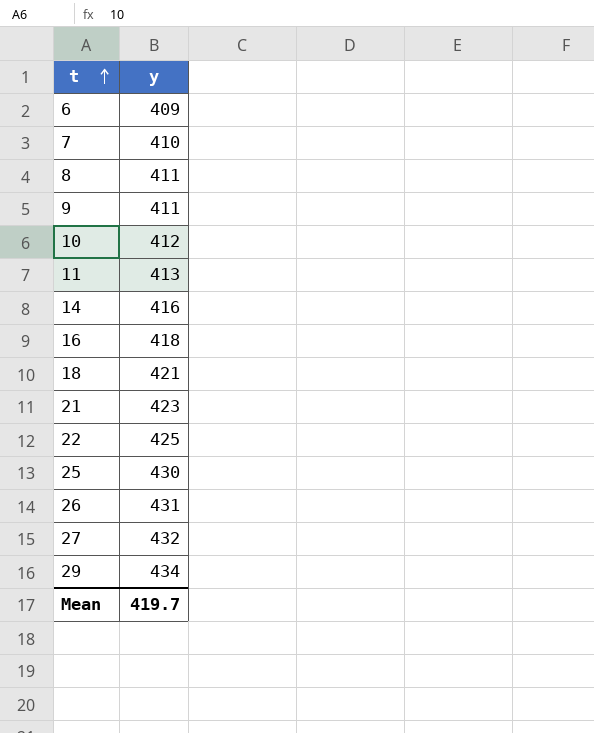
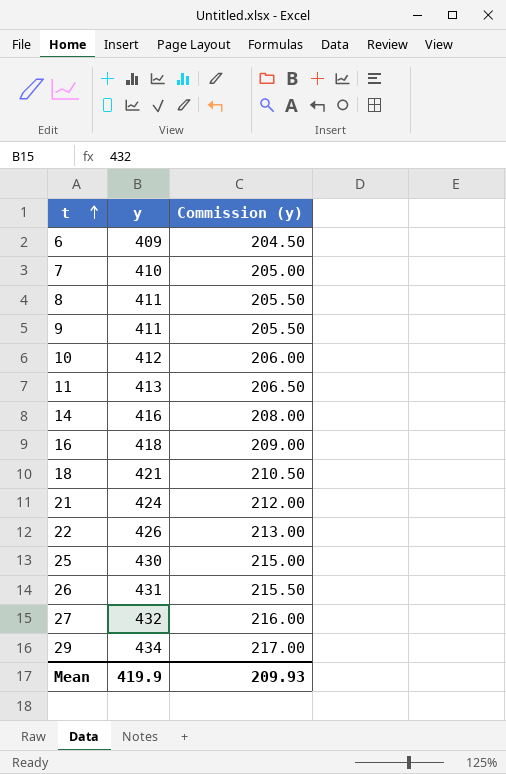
column Commission (y) | formula: none -> [y] * 0.5
21 | y: 423 -> 424
22 | y: 425 -> 426
Mean | y: 419.7 -> 419.9

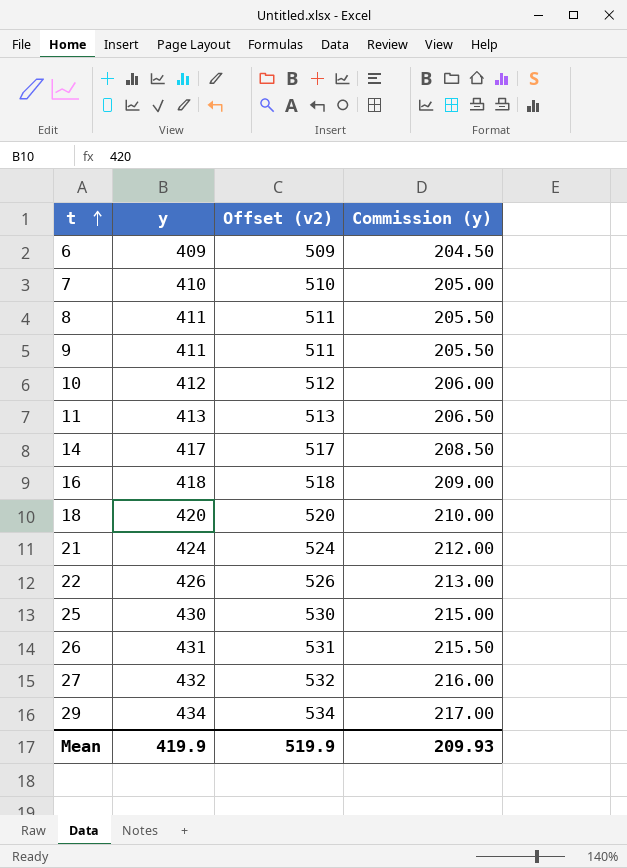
column Offset (v2) | formula: none -> [y] + 100
14 | y: 416 -> 417
14 | Commission (y): 208.00 -> 208.50
18 | y: 421 -> 420
18 | Commission (y): 210.50 -> 210.00

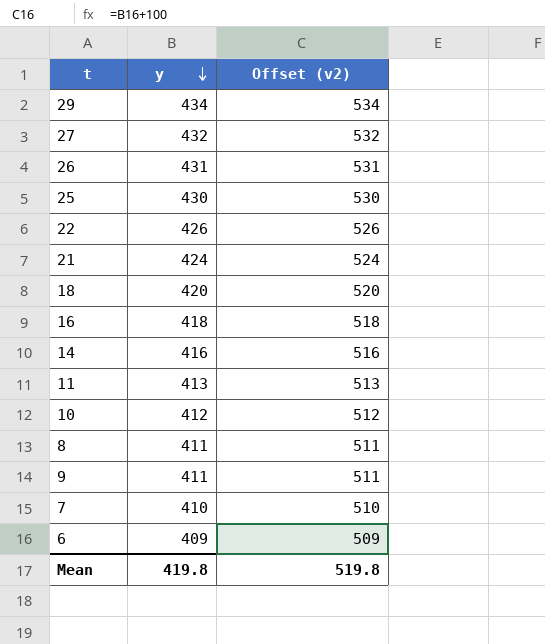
row order: t ascending -> y descending
column Commission (y) | formula: [y] * 0.5 -> none
14 | y: 417 -> 416
14 | Offset (v2): 517 -> 516
Mean | y: 419.9 -> 419.8
Mean | Offset (v2): 519.9 -> 519.8

